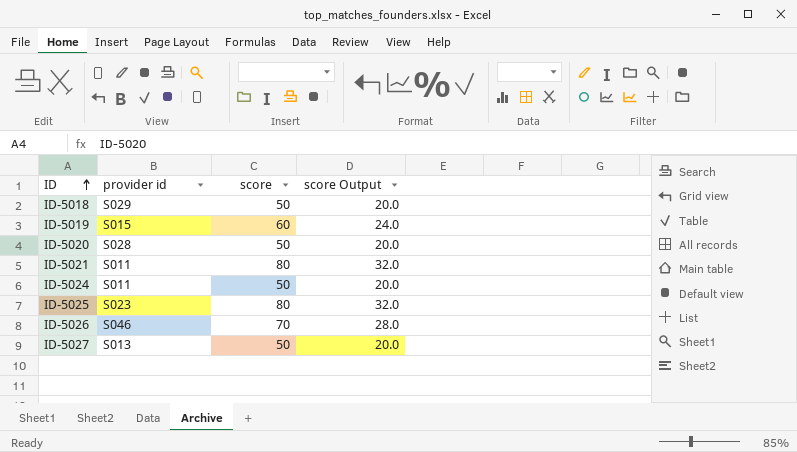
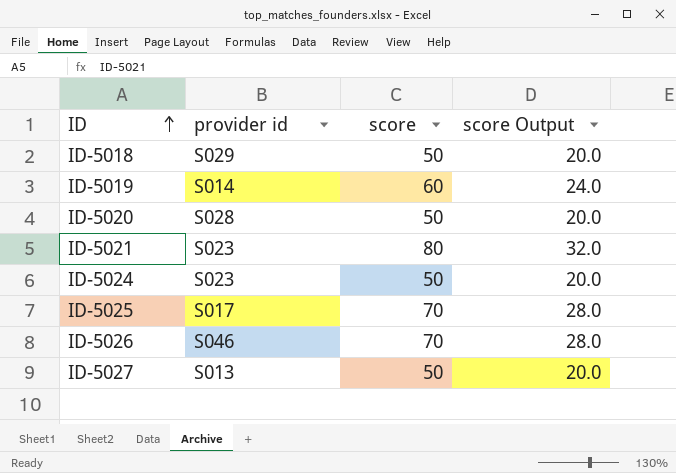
ID-5019 | provider id: S015 -> S014
ID-5021 | provider id: S011 -> S023
ID-5024 | provider id: S011 -> S023
ID-5025 | provider id: S023 -> S017
ID-5025 | score: 80 -> 70
ID-5025 | score Output: 32.0 -> 28.0

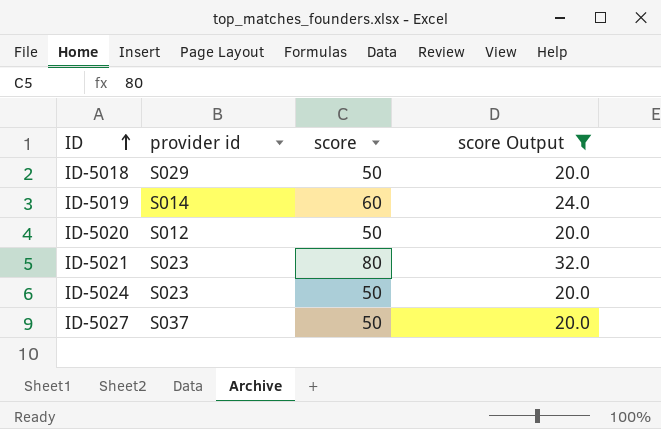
filter: none -> score Output != 28.0
ID-5020 | provider id: S028 -> S012
ID-5027 | provider id: S013 -> S037

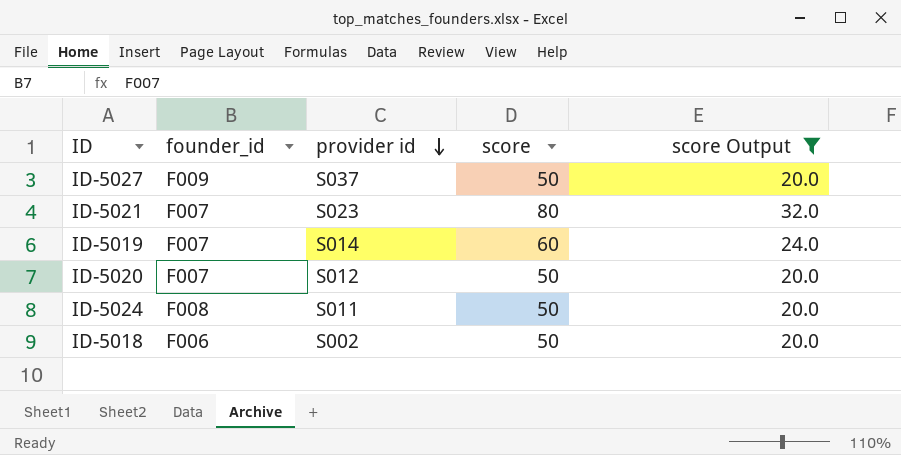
row order: ID ascending -> provider id descending
column founder_id | position: none -> 2
ID-5024 | provider id: S023 -> S011
ID-5018 | provider id: S029 -> S002

